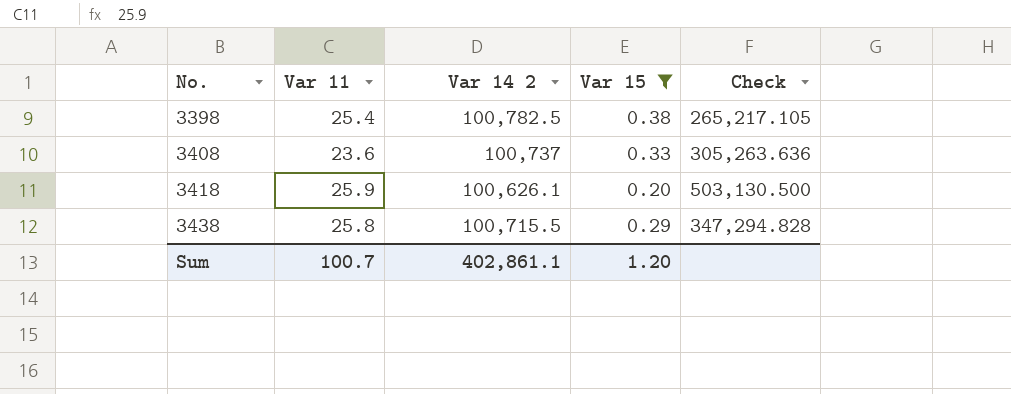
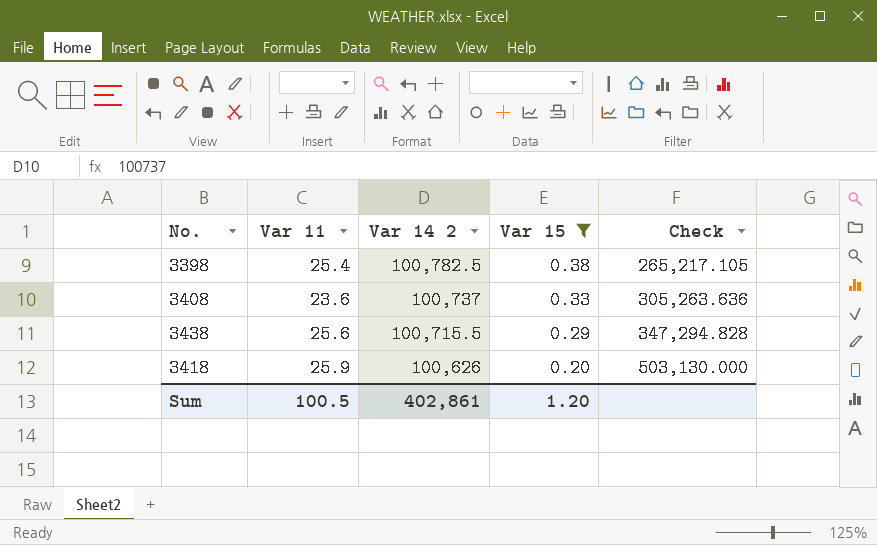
row order: No. ascending -> Var 14 2 descending
3438 | Var 11: 25.8 -> 25.6
3418 | Var 14 2: 100,626.1 -> 100,626
3418 | Check: 503,130.500 -> 503,130.000
Sum | Var 11: 100.7 -> 100.5
Sum | Var 14 2: 402,861.1 -> 402,861

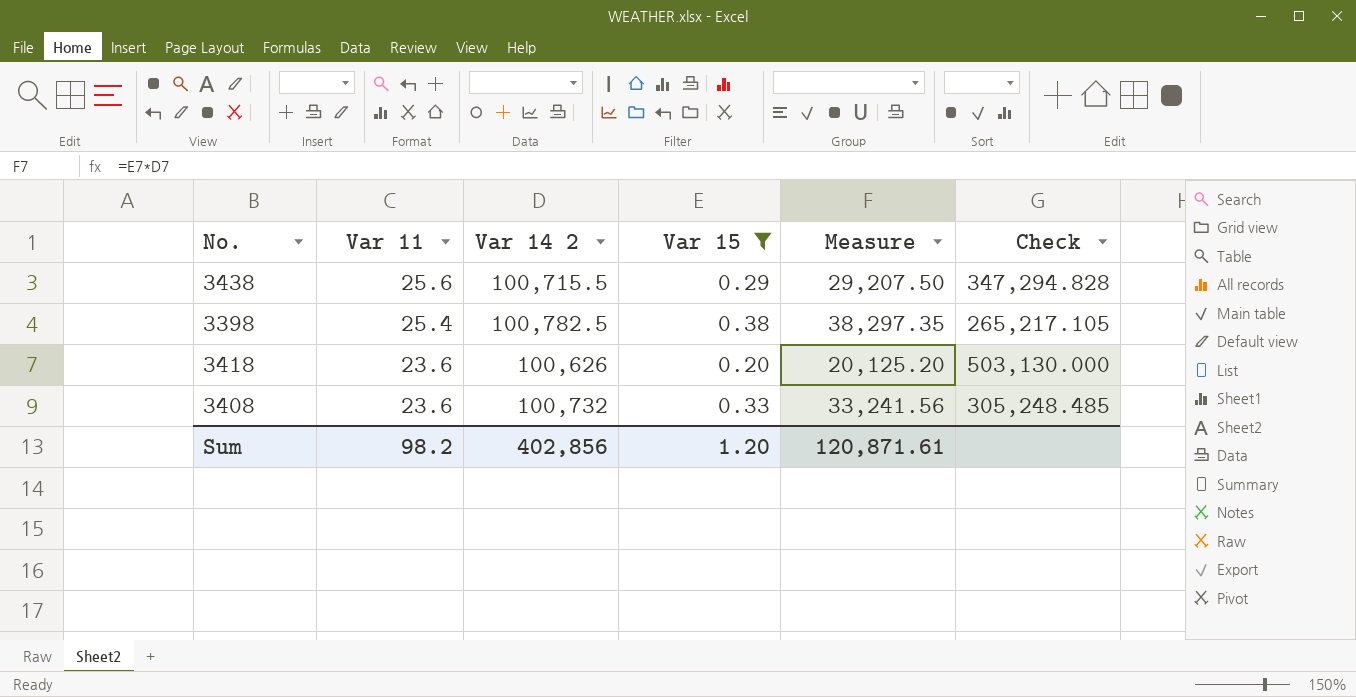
row order: Var 14 2 descending -> Var 11 descending
column Measure | formula: none -> [Var 14 2] * [Var 15]
3418 | Var 11: 25.9 -> 23.6
3408 | Var 14 2: 100,737 -> 100,732
3408 | Check: 305,263.636 -> 305,248.485
Sum | Var 11: 100.5 -> 98.2
Sum | Var 14 2: 402,861 -> 402,856

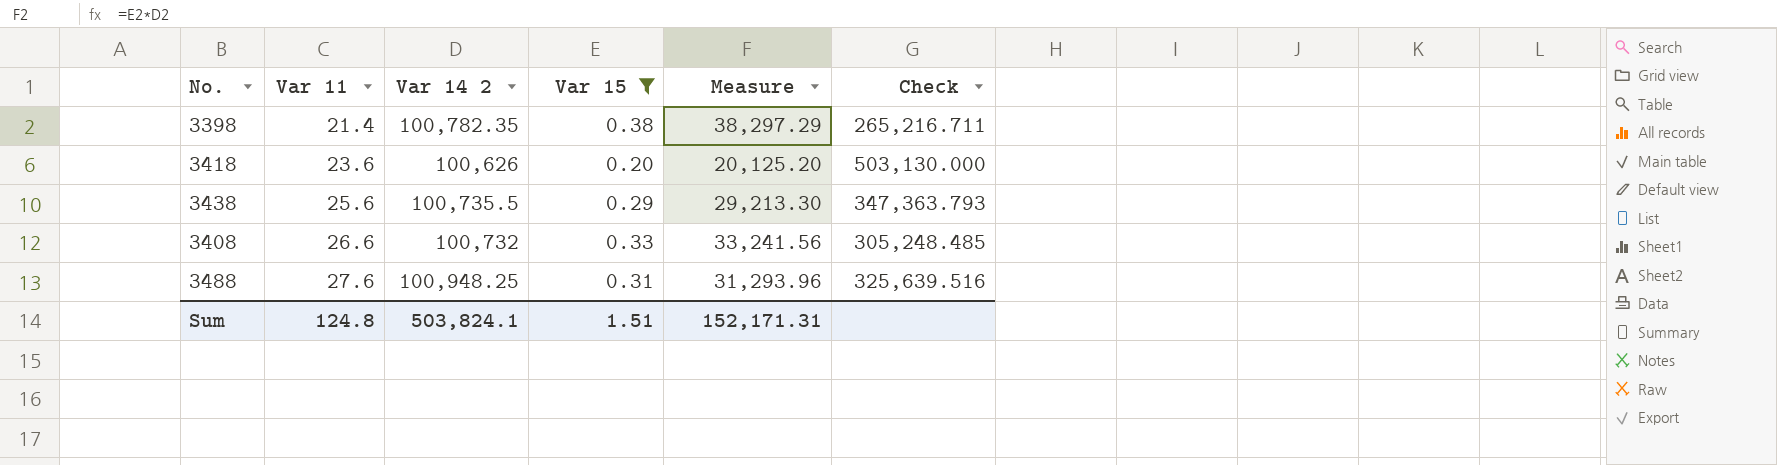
row order: Var 11 descending -> Var 11 ascending
3398 | Var 11: 25.4 -> 21.4
3398 | Var 14 2: 100,782.5 -> 100,782.35
3398 | Measure: 38,297.35 -> 38,297.29
3398 | Check: 265,217.105 -> 265,216.711
3438 | Var 14 2: 100,715.5 -> 100,735.5
3438 | Measure: 29,207.50 -> 29,213.30
3438 | Check: 347,294.828 -> 347,363.793
3408 | Var 11: 23.6 -> 26.6
row 3488: none -> 27.6 | 100,948.25 | 0.31 | 31,293.96 | 325,639.516
Sum | Var 11: 98.2 -> 124.8
Sum | Var 14 2: 402,856 -> 503,824.1
Sum | Var 15: 1.20 -> 1.51
Sum | Measure: 120,871.61 -> 152,171.31

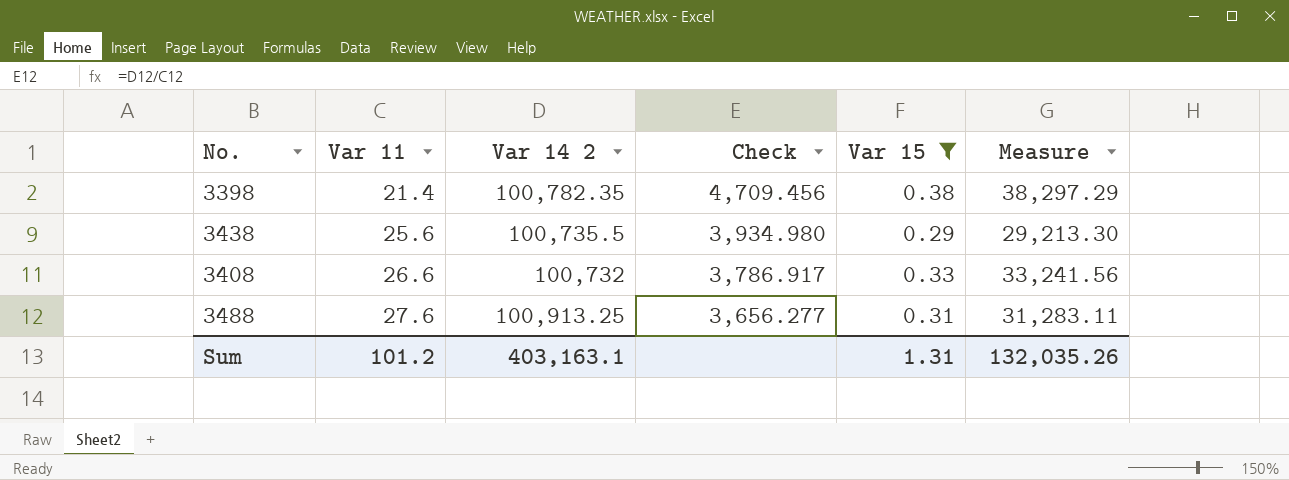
column Check | formula: [Var 14 2] / [Var 15] -> [Var 14 2] / [Var 11]
column Check | position: 6 -> 4
row 3418: 23.6 | 100,626 | 0.20 | 20,125.20 | 503,130.000 -> none
3488 | Var 14 2: 100,948.25 -> 100,913.25
3488 | Measure: 31,293.96 -> 31,283.11
Sum | Var 11: 124.8 -> 101.2
Sum | Var 14 2: 503,824.1 -> 403,163.1
Sum | Var 15: 1.51 -> 1.31
Sum | Measure: 152,171.31 -> 132,035.26

